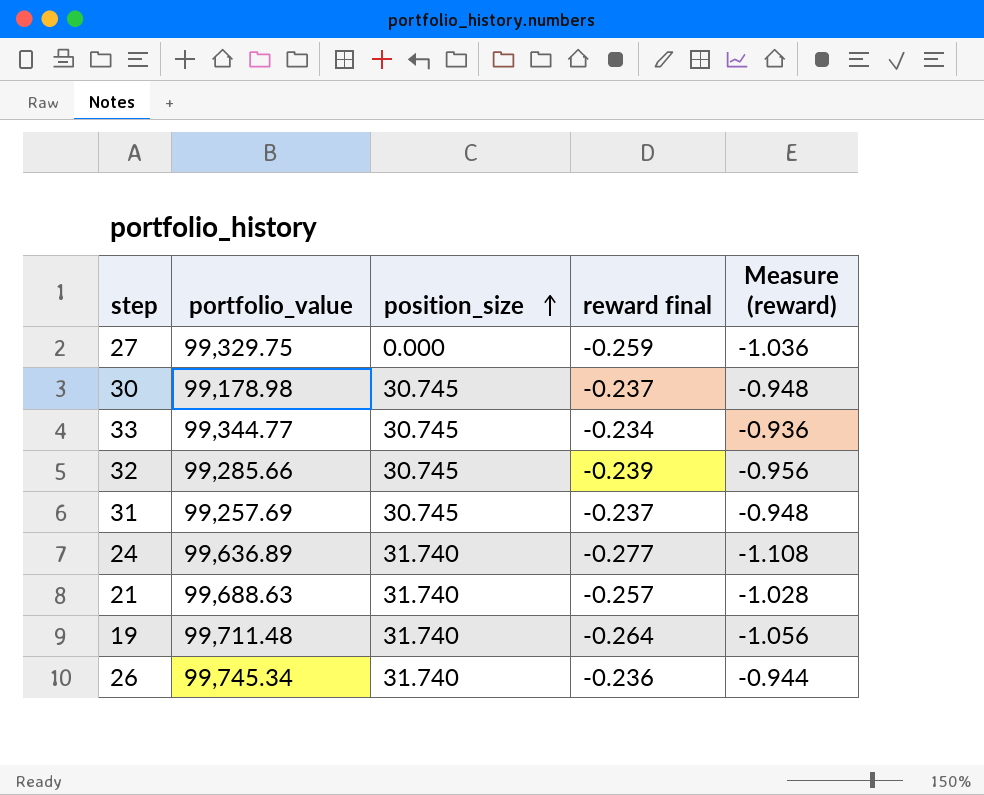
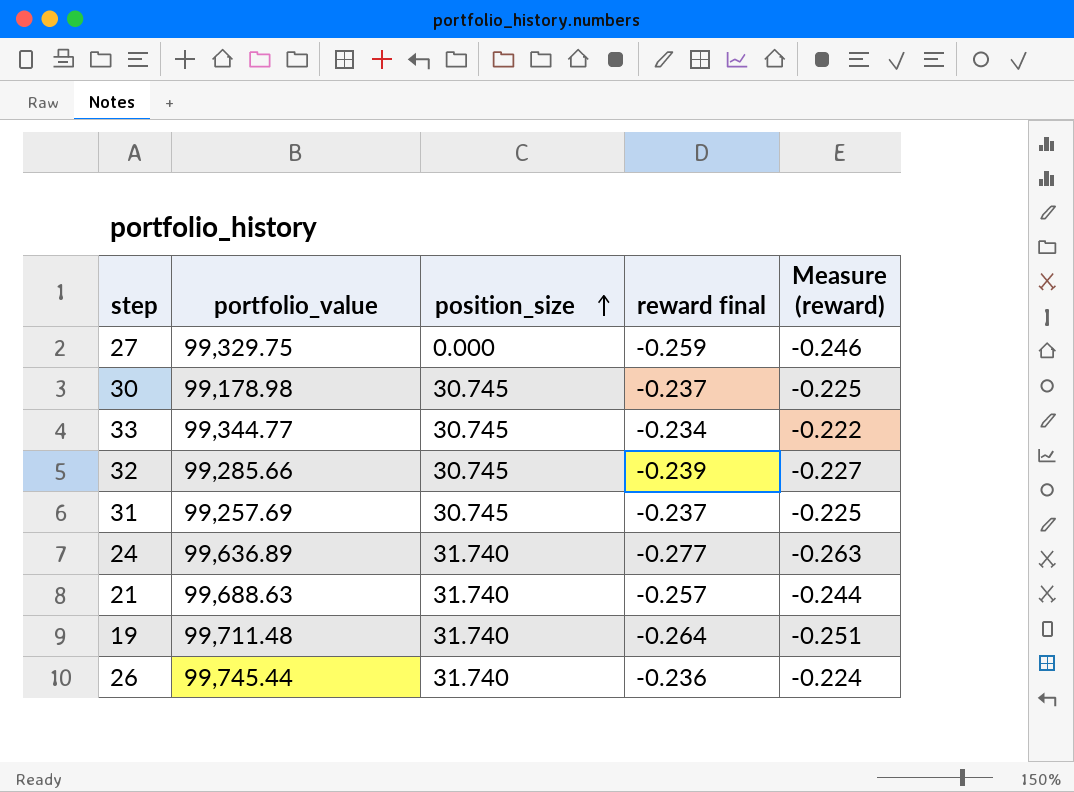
column Measure (reward) | formula: [reward final] * 4 -> [reward final] * 0.95
26 | portfolio_value: 99,745.34 -> 99,745.44

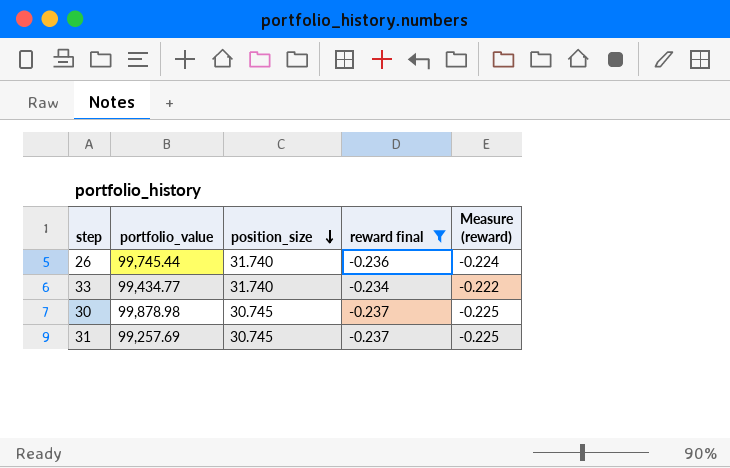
filter: none -> reward final >= -0.237
row order: position_size ascending -> position_size descending
33 | portfolio_value: 99,344.77 -> 99,434.77
33 | position_size: 30.745 -> 31.740
30 | portfolio_value: 99,178.98 -> 99,878.98

